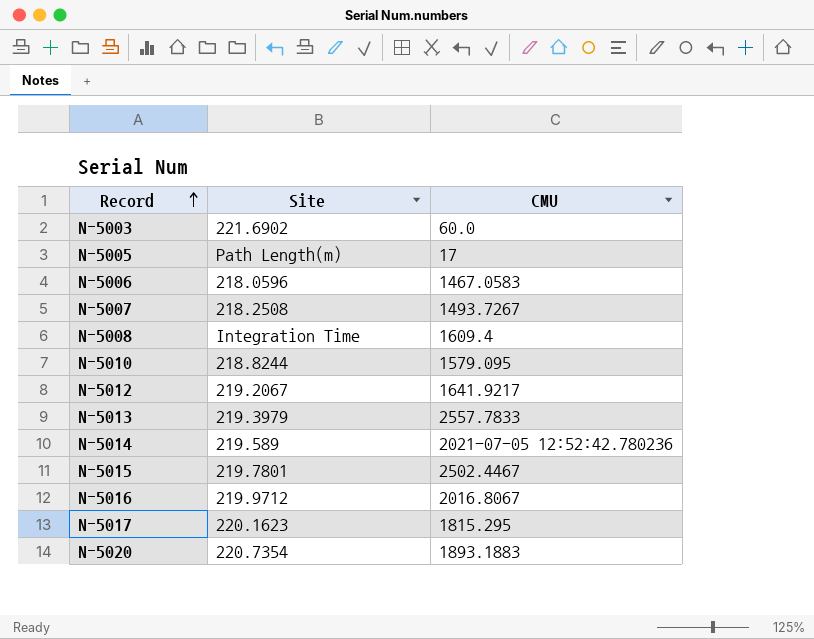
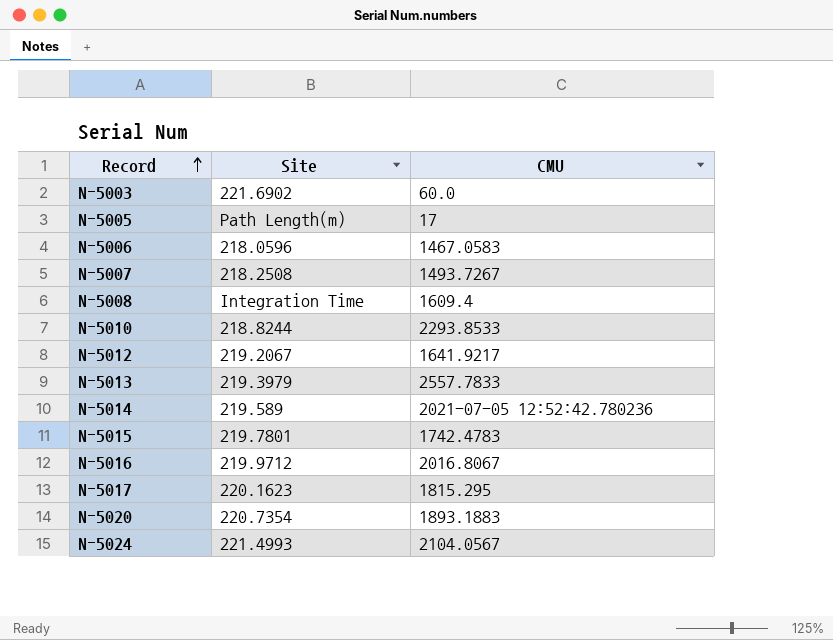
N-5010 | CMU: 1579.095 -> 2293.8533
N-5015 | CMU: 2502.4467 -> 1742.4783
row N-5024: none -> 221.4993 | 2104.0567

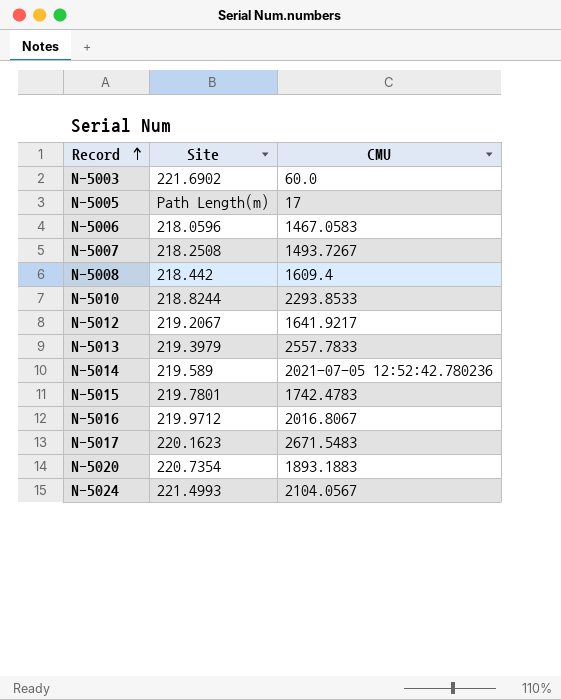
N-5008 | Site: Integration Time -> 218.442
N-5017 | CMU: 1815.295 -> 2671.5483

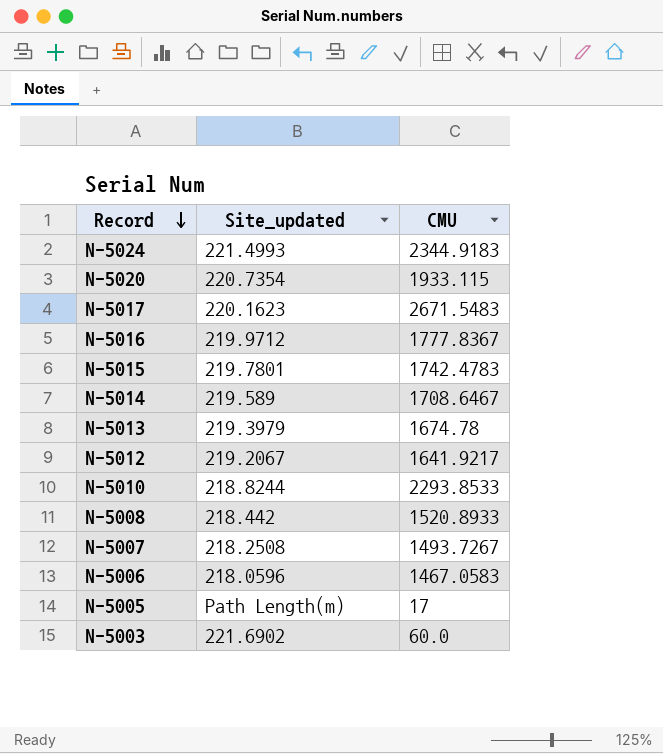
row order: Record ascending -> Record descending
column name: Site -> Site_updated
N-5024 | CMU: 2104.0567 -> 2344.9183
N-5020 | CMU: 1893.1883 -> 1933.115
N-5016 | CMU: 2016.8067 -> 1777.8367
N-5014 | CMU: 2021-07-05 12:52:42.780236 -> 1708.6467
N-5013 | CMU: 2557.7833 -> 1674.78
N-5008 | CMU: 1609.4 -> 1520.8933

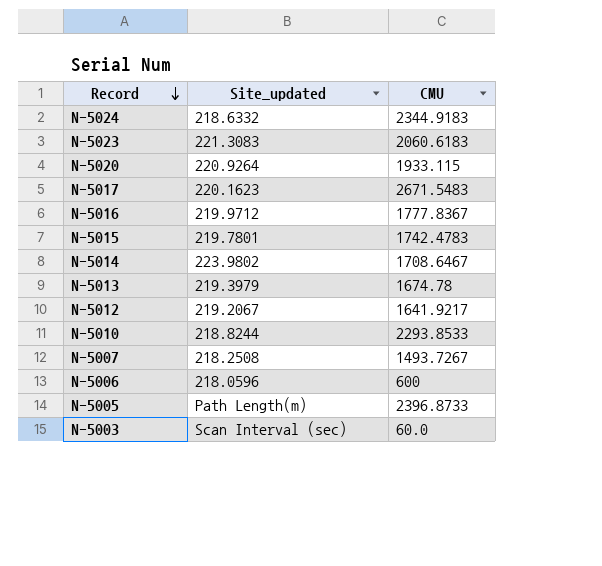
row N-5008: 218.442 | 1520.8933 -> none
N-5024 | Site_updated: 221.4993 -> 218.6332
row N-5023: none -> 221.3083 | 2060.6183
N-5020 | Site_updated: 220.7354 -> 220.9264
N-5014 | Site_updated: 219.589 -> 223.9802
N-5006 | CMU: 1467.0583 -> 600
N-5005 | CMU: 17 -> 2396.8733
N-5003 | Site_updated: 221.6902 -> Scan Interval (sec)

